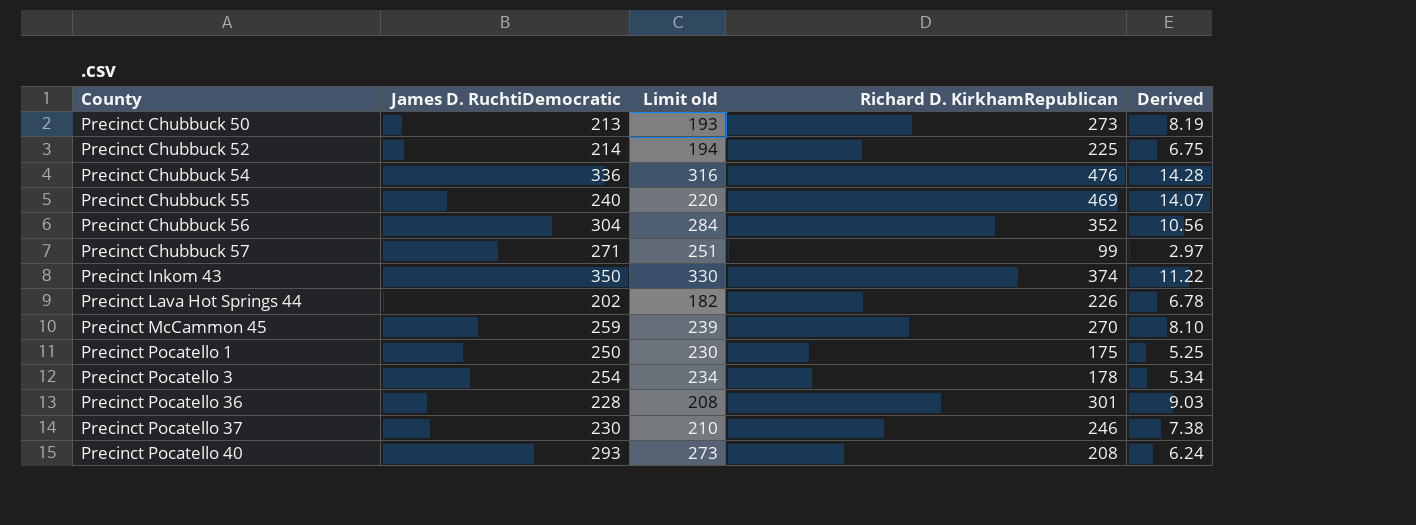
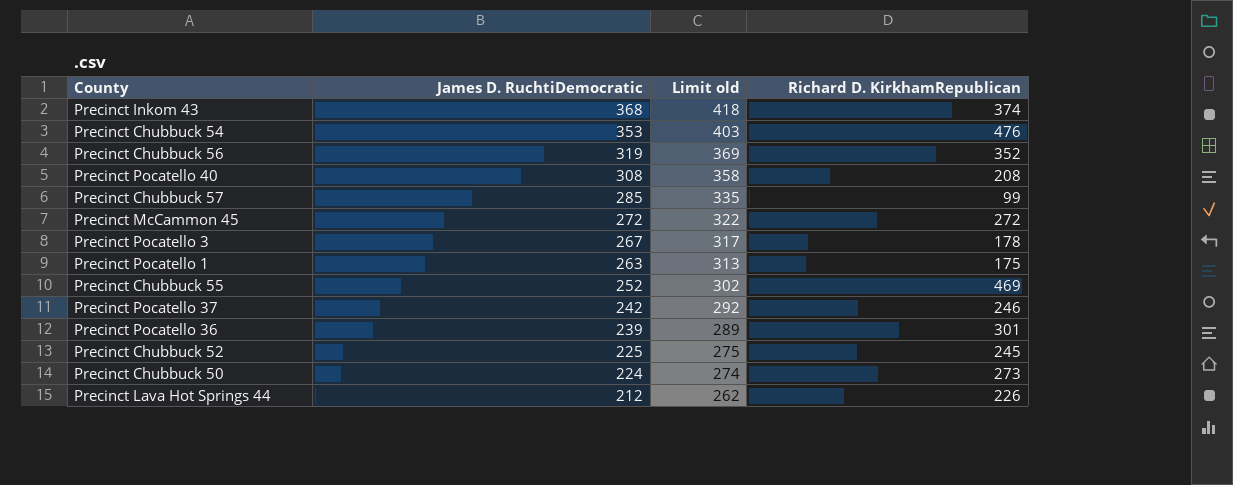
row order: County ascending -> James D. RuchtiDemocratic descending
column Derived | formula: [Richard D. KirkhamRepublican] * 0.03 -> none
column Limit old | formula: [James D. RuchtiDemocratic] - 20 -> [James D. RuchtiDemocratic] + 50
Precinct Inkom 43 | James D. RuchtiDemocratic: 350 -> 368
Precinct Chubbuck 54 | James D. RuchtiDemocratic: 336 -> 353
Precinct Chubbuck 56 | James D. RuchtiDemocratic: 304 -> 319
Precinct Pocatello 40 | James D. RuchtiDemocratic: 293 -> 308
Precinct Chubbuck 57 | James D. RuchtiDemocratic: 271 -> 285
Precinct McCammon 45 | James D. RuchtiDemocratic: 259 -> 272
Precinct McCammon 45 | Richard D. KirkhamRepublican: 270 -> 272
Precinct Pocatello 3 | James D. RuchtiDemocratic: 254 -> 267
Precinct Pocatello 1 | James D. RuchtiDemocratic: 250 -> 263
Precinct Chubbuck 55 | James D. RuchtiDemocratic: 240 -> 252
Precinct Pocatello 37 | James D. RuchtiDemocratic: 230 -> 242
Precinct Pocatello 36 | James D. RuchtiDemocratic: 228 -> 239
Precinct Chubbuck 52 | James D. RuchtiDemocratic: 214 -> 225
Precinct Chubbuck 52 | Richard D. KirkhamRepublican: 225 -> 245
Precinct Chubbuck 50 | James D. RuchtiDemocratic: 213 -> 224
Precinct Lava Hot Springs 44 | James D. RuchtiDemocratic: 202 -> 212

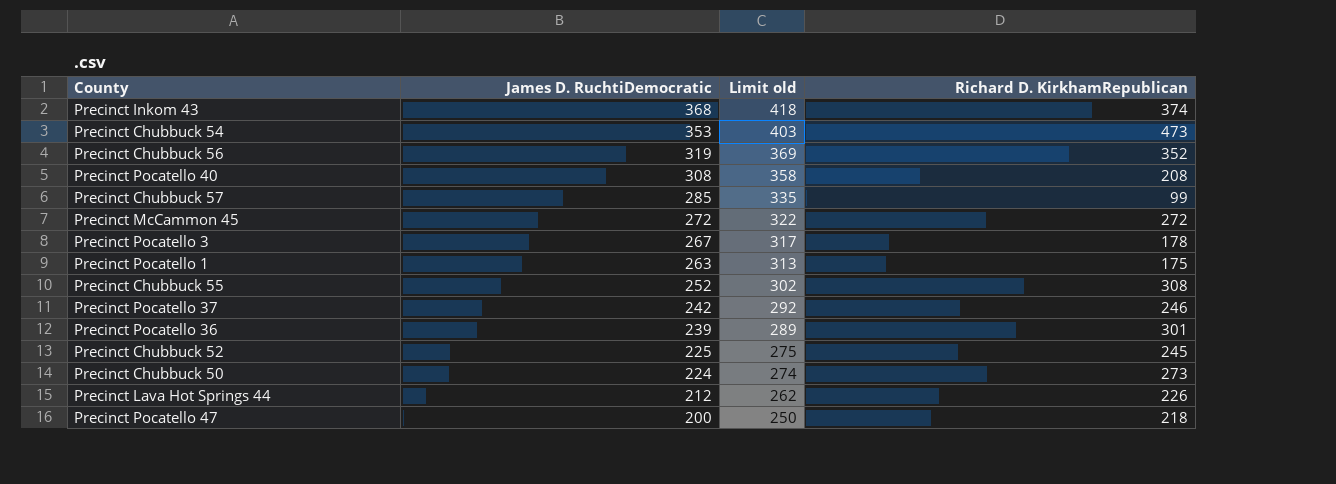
Precinct Chubbuck 54 | Richard D. KirkhamRepublican: 476 -> 473
Precinct Chubbuck 55 | Richard D. KirkhamRepublican: 469 -> 308
row Precinct Pocatello 47: none -> 200 | 250 | 218

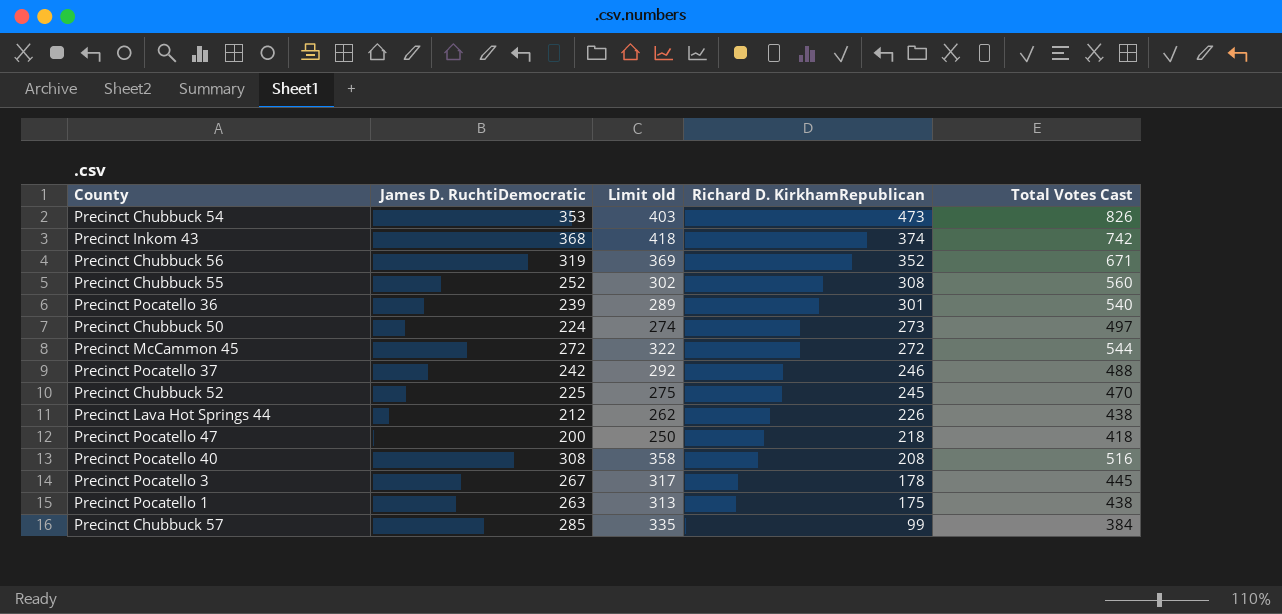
row order: James D. RuchtiDemocratic descending -> Richard D. KirkhamRepublican descending
column Total Votes Cast | formula: none -> [James D. RuchtiDemocratic] + [Richard D. KirkhamRepublican]

